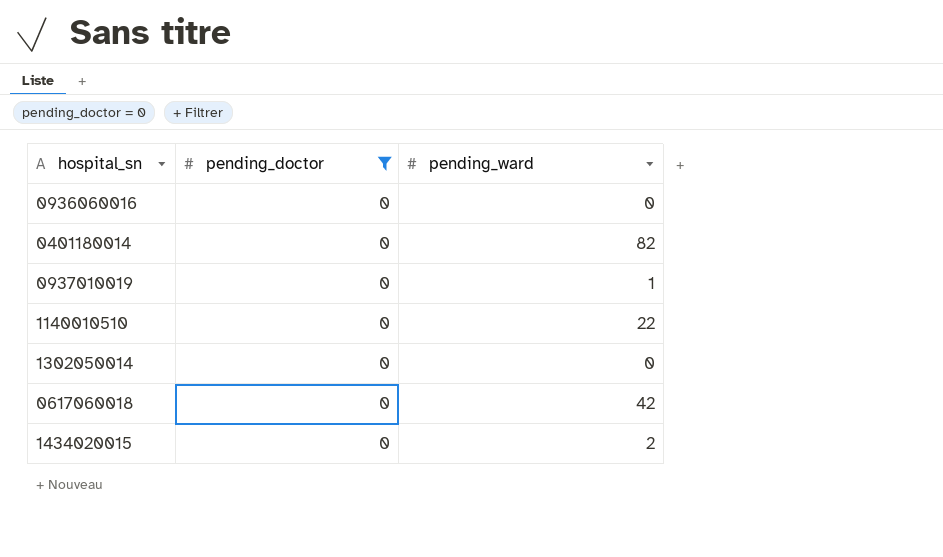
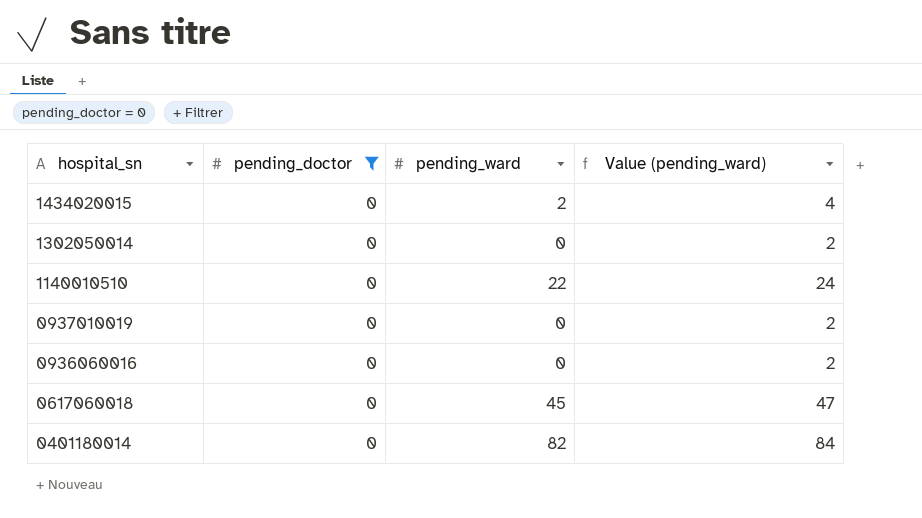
row order: none -> hospital_sn descending
column Value (pending_ward) | formula: none -> [pending_ward] + 2
0937010019 | pending_ward: 1 -> 0
0617060018 | pending_ward: 42 -> 45

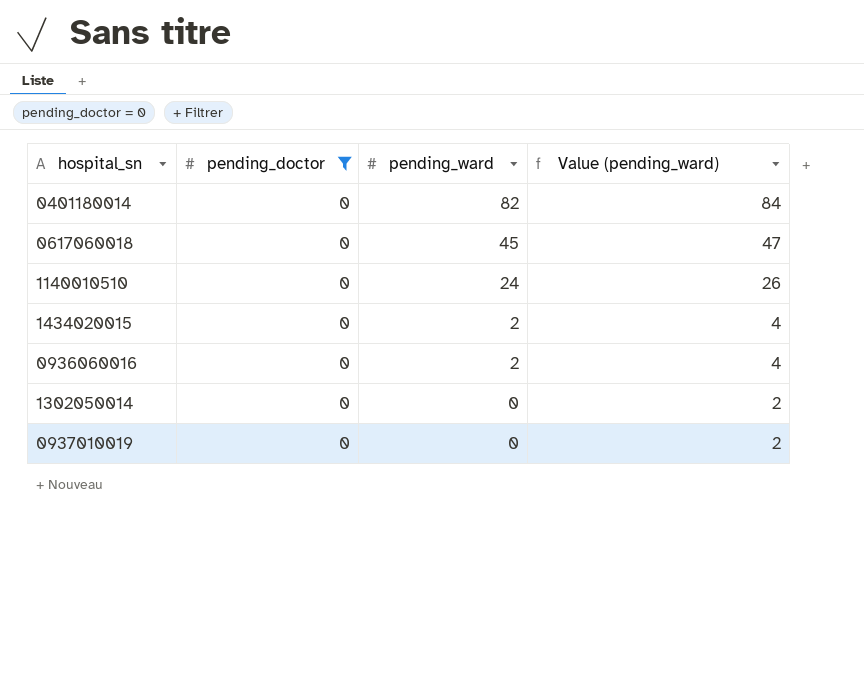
row order: hospital_sn descending -> pending_ward descending
1140010510 | pending_ward: 22 -> 24
1140010510 | Value (pending_ward): 24 -> 26
0936060016 | pending_ward: 0 -> 2
0936060016 | Value (pending_ward): 2 -> 4

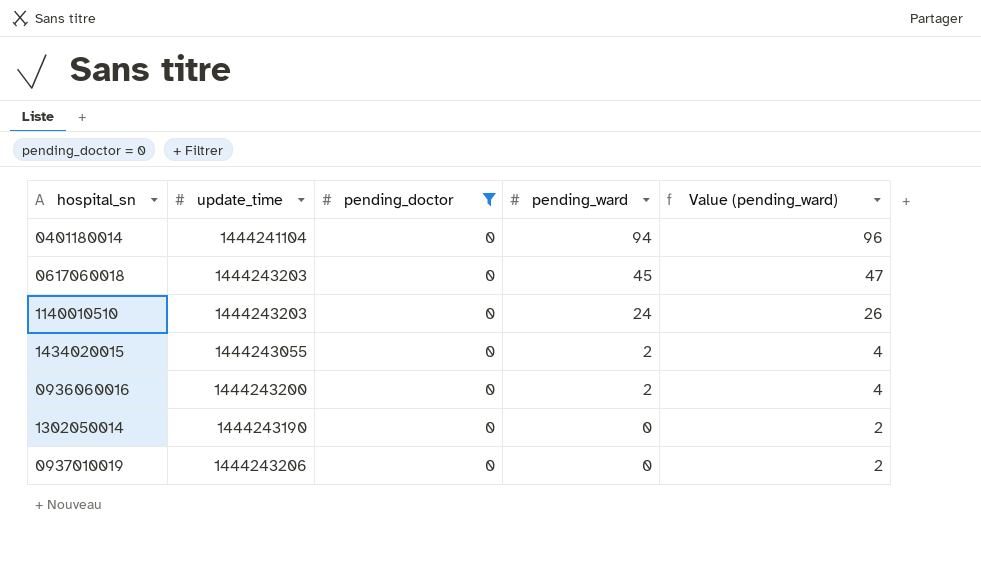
column update_time | position: none -> 2
0401180014 | pending_ward: 82 -> 94
0401180014 | Value (pending_ward): 84 -> 96

